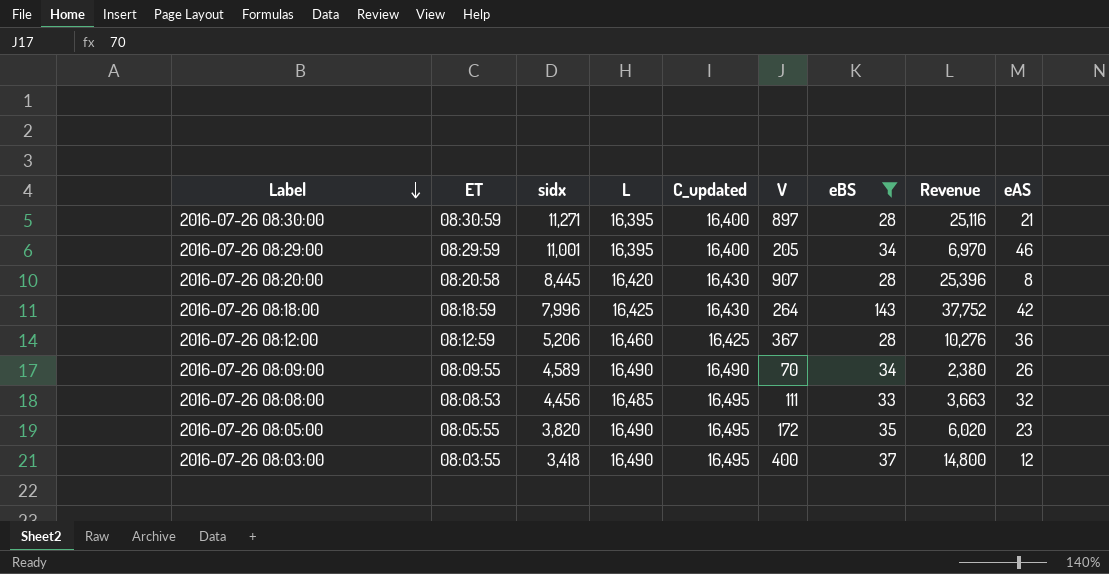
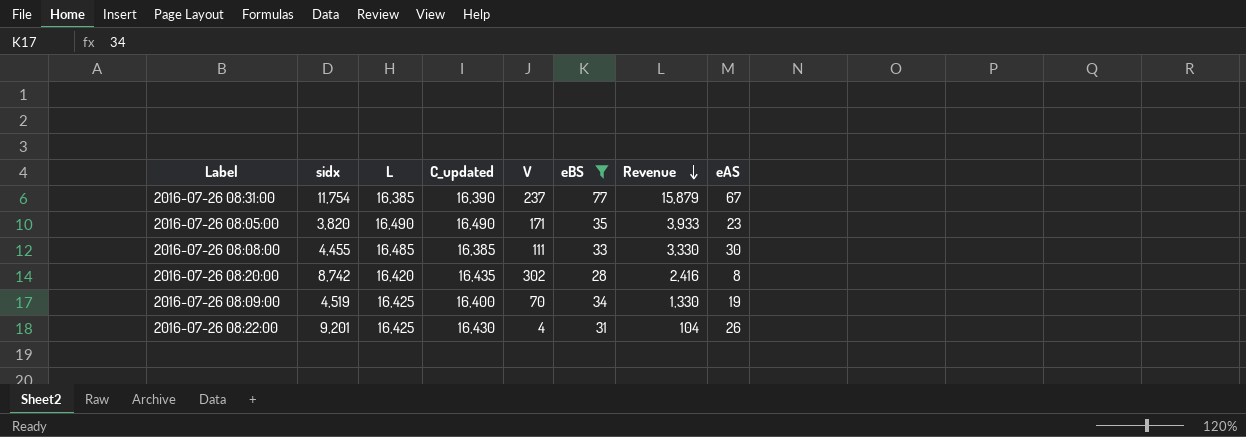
row order: Label descending -> Revenue descending
column ET | position: 2 -> none
column Revenue | formula: [V] * [eBS] -> [V] * [eAS]
row 2016-07-26 08:30:00: 08:30:59 | 11,271 | 16,395 | 16,400 | 897 | 28 | 25,116 | 21 -> none
row 2016-07-26 08:29:00: 08:29:59 | 11,001 | 16,395 | 16,400 | 205 | 34 | 6,970 | 46 -> none
row 2016-07-26 08:18:00: 08:18:59 | 7,996 | 16,425 | 16,430 | 264 | 143 | 37,752 | 42 -> none
row 2016-07-26 08:12:00: 08:12:59 | 5,206 | 16,460 | 16,425 | 367 | 28 | 10,276 | 36 -> none
row 2016-07-26 08:03:00: 08:03:55 | 3,418 | 16,490 | 16,495 | 400 | 37 | 14,800 | 12 -> none
row 2016-07-26 08:31:00: none -> 11,754 | 16,385 | 16,390 | 237 | 77 | 15,879 | 67
2016-07-26 08:05:00 | C_updated: 16,495 -> 16,490
2016-07-26 08:05:00 | V: 172 -> 171
2016-07-26 08:08:00 | sidx: 4,456 -> 4,455
2016-07-26 08:08:00 | C_updated: 16,495 -> 16,385
2016-07-26 08:08:00 | eAS: 32 -> 30
2016-07-26 08:20:00 | sidx: 8,445 -> 8,742
2016-07-26 08:20:00 | C_updated: 16,430 -> 16,435
2016-07-26 08:20:00 | V: 907 -> 302
2016-07-26 08:09:00 | sidx: 4,589 -> 4,519
2016-07-26 08:09:00 | L: 16,490 -> 16,425
2016-07-26 08:09:00 | C_updated: 16,490 -> 16,400
2016-07-26 08:09:00 | eAS: 26 -> 19
row 2016-07-26 08:22:00: none -> 9,201 | 16,425 | 16,430 | 4 | 31 | 104 | 26

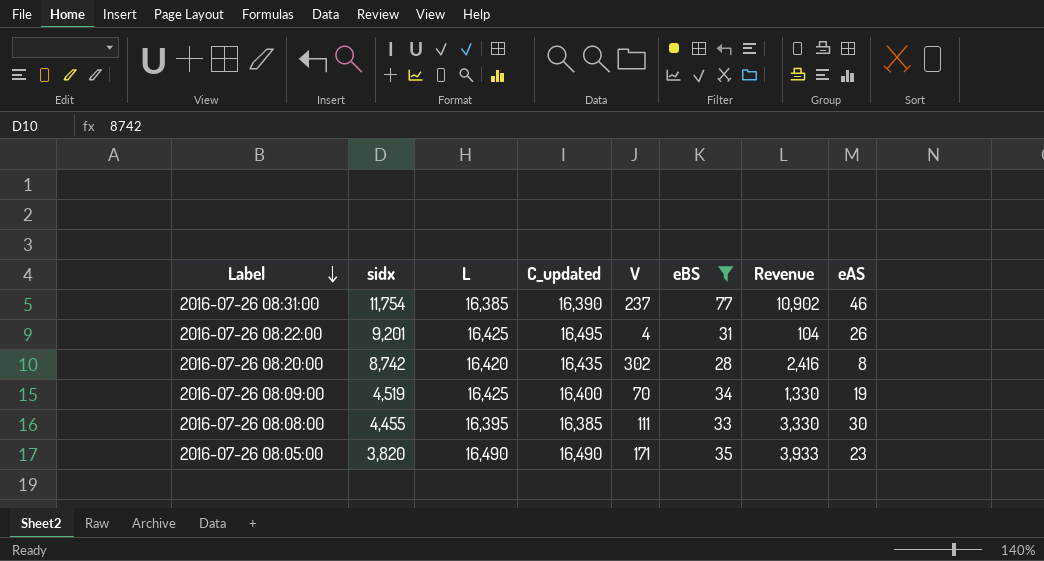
row order: Revenue descending -> Label descending
2016-07-26 08:31:00 | Revenue: 15,879 -> 10,902
2016-07-26 08:31:00 | eAS: 67 -> 46
2016-07-26 08:22:00 | C_updated: 16,430 -> 16,495
2016-07-26 08:08:00 | L: 16,485 -> 16,395

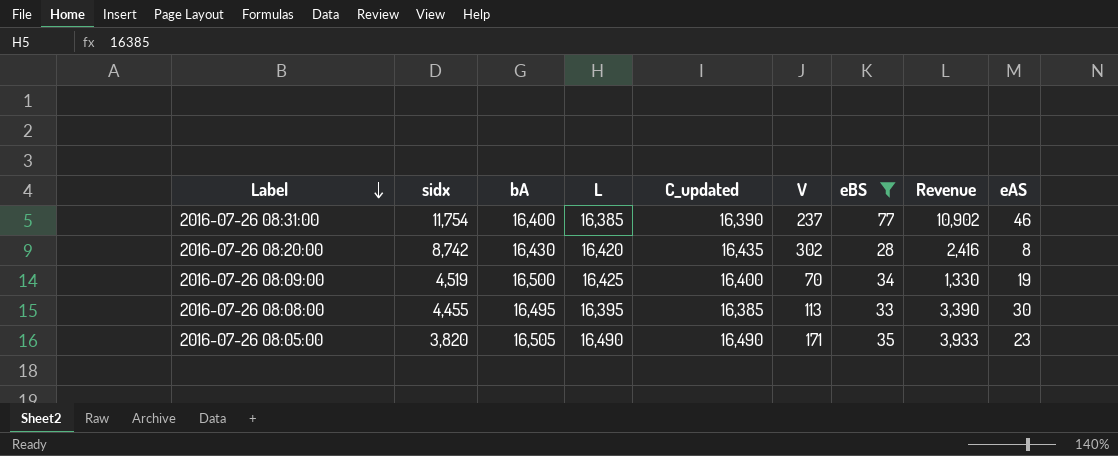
column bA | position: none -> 3
row 2016-07-26 08:22:00: 9,201 | 16,425 | 16,495 | 4 | 31 | 104 | 26 -> none
2016-07-26 08:08:00 | V: 111 -> 113
2016-07-26 08:08:00 | Revenue: 3,330 -> 3,390

